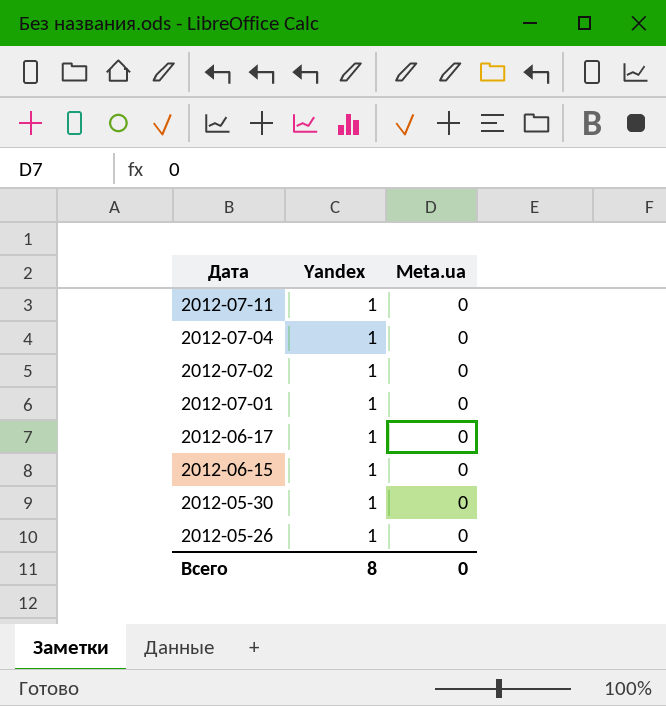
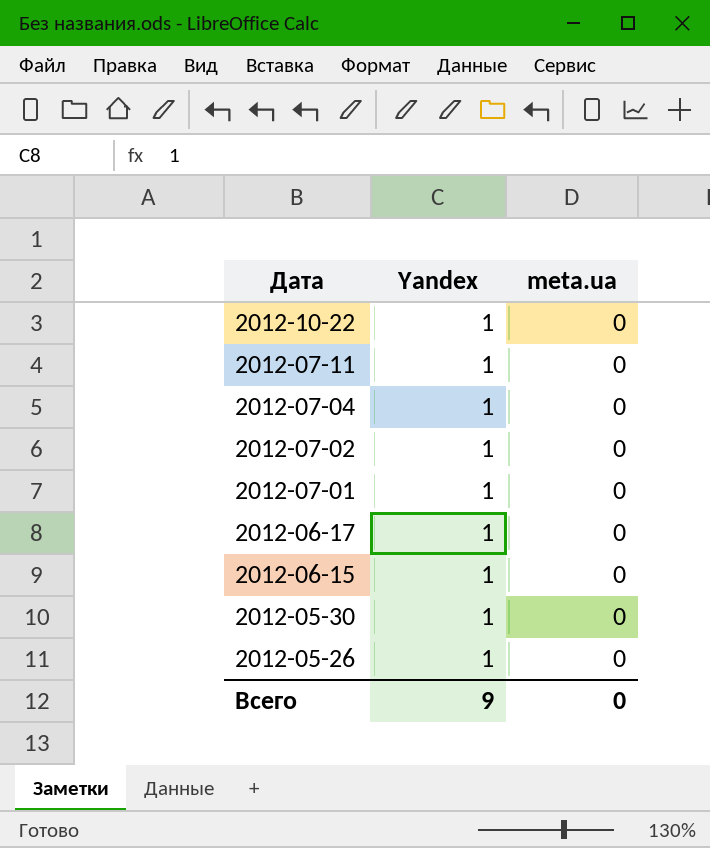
column name: Meta.ua -> meta.ua
row 2012-10-22: none -> 1 | 0
Всего | Yandex: 8 -> 9

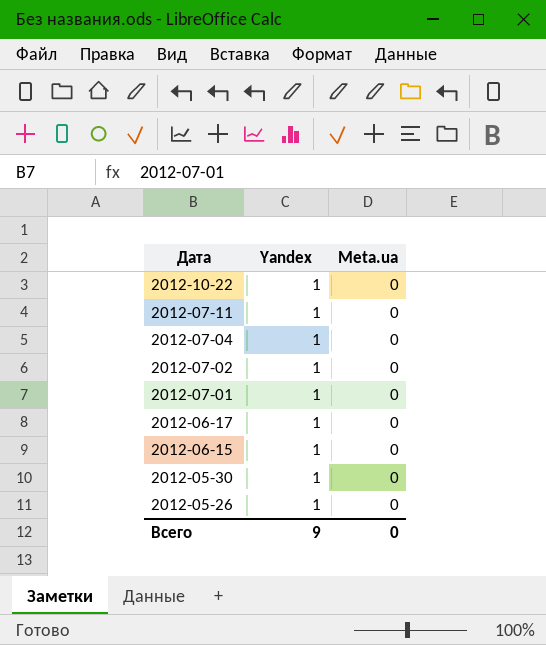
column name: meta.ua -> Meta.ua

